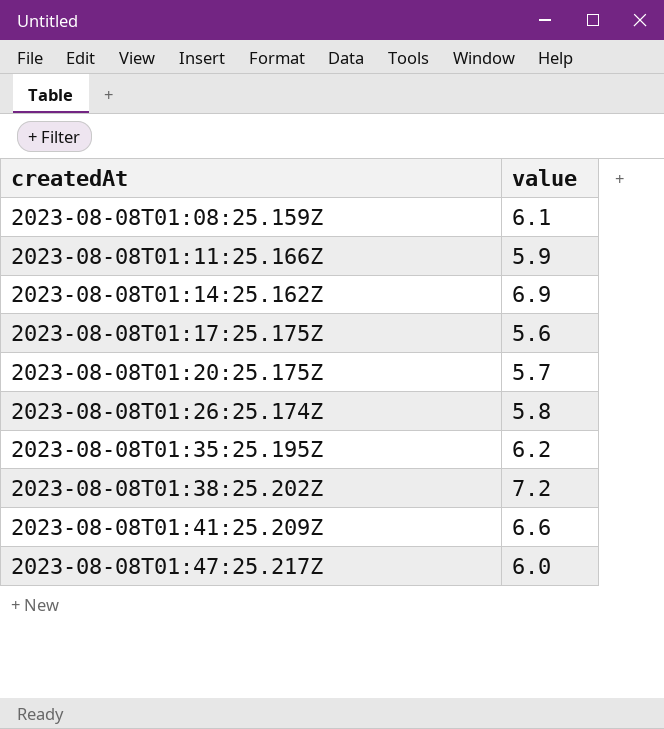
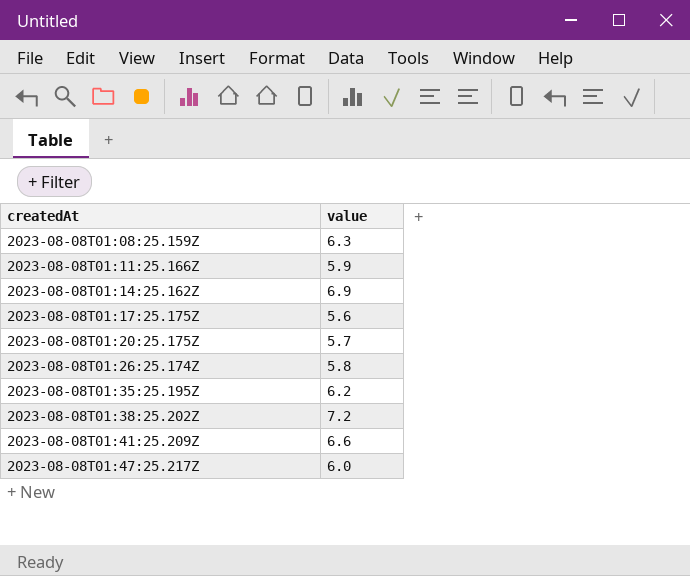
2023-08-08T01:08:25.159Z | value: 6.1 -> 6.3

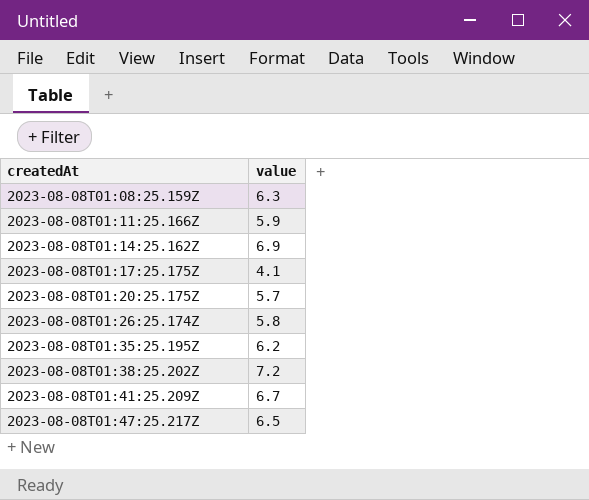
2023-08-08T01:17:25.175Z | value: 5.6 -> 4.1
2023-08-08T01:41:25.209Z | value: 6.6 -> 6.7
2023-08-08T01:47:25.217Z | value: 6.0 -> 6.5

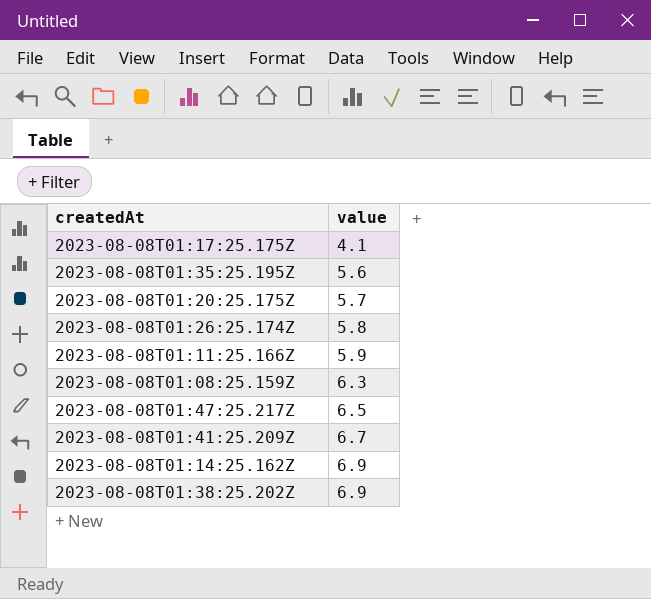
row order: createdAt ascending -> value ascending
2023-08-08T01:35:25.195Z | value: 6.2 -> 5.6
2023-08-08T01:38:25.202Z | value: 7.2 -> 6.9

